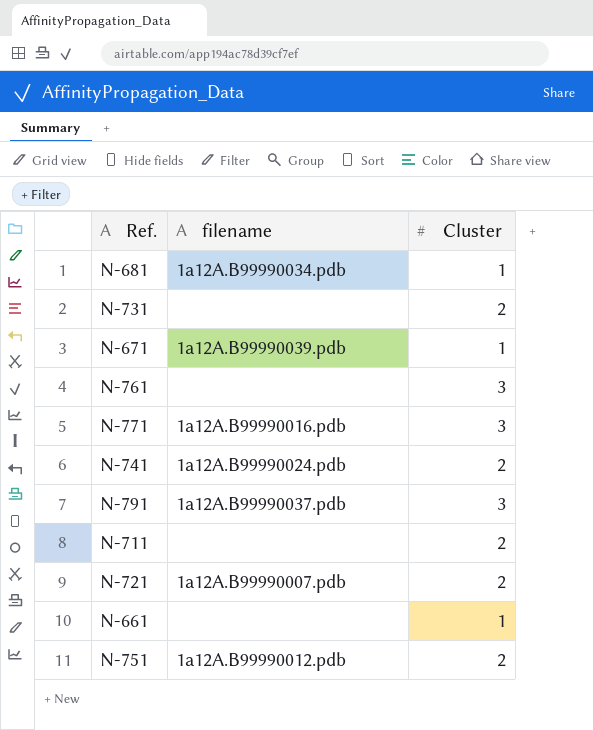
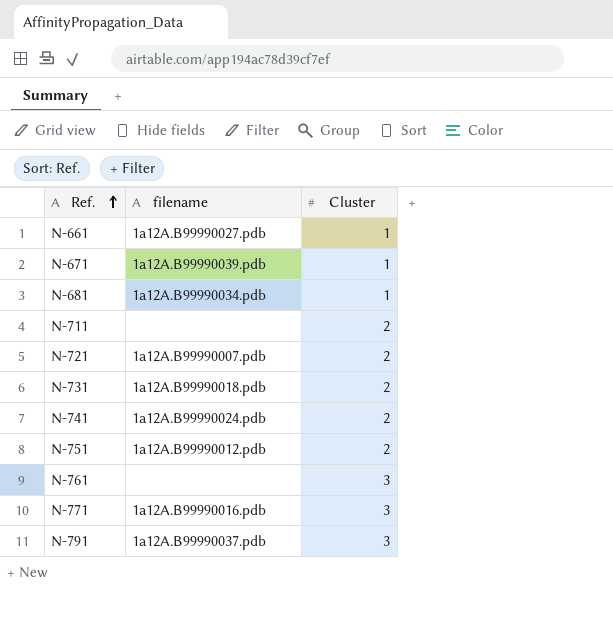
row order: none -> Ref. ascending
N-661 | filename: none -> 1a12A.B99990027.pdb
N-731 | filename: none -> 1a12A.B99990018.pdb

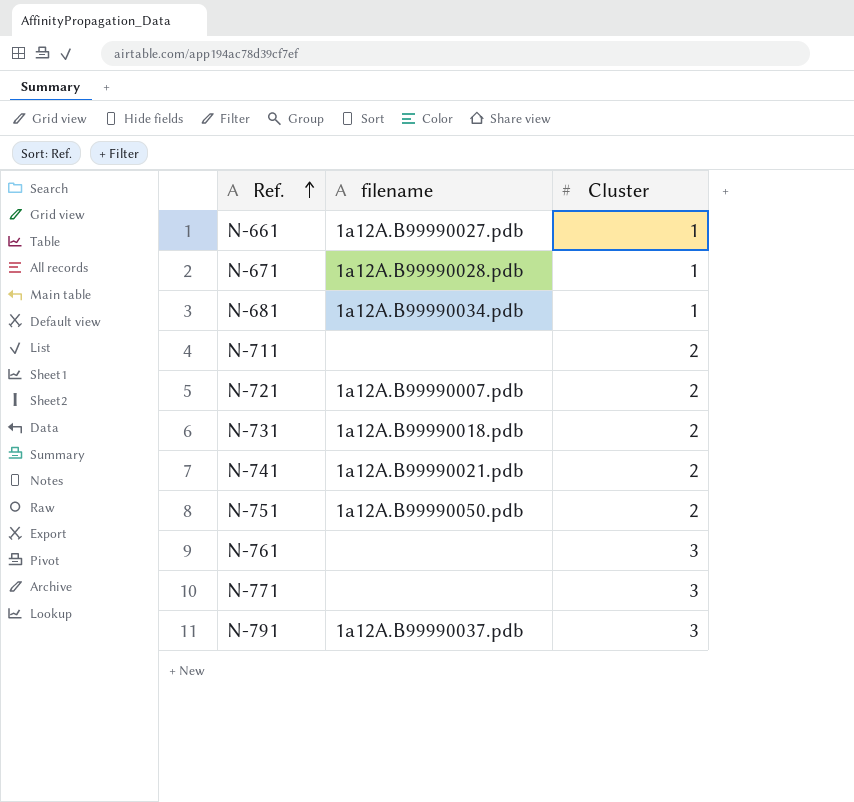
N-671 | filename: 1a12A.B99990039.pdb -> 1a12A.B99990028.pdb
N-741 | filename: 1a12A.B99990024.pdb -> 1a12A.B99990021.pdb
N-751 | filename: 1a12A.B99990012.pdb -> 1a12A.B99990050.pdb
N-771 | filename: 1a12A.B99990016.pdb -> none

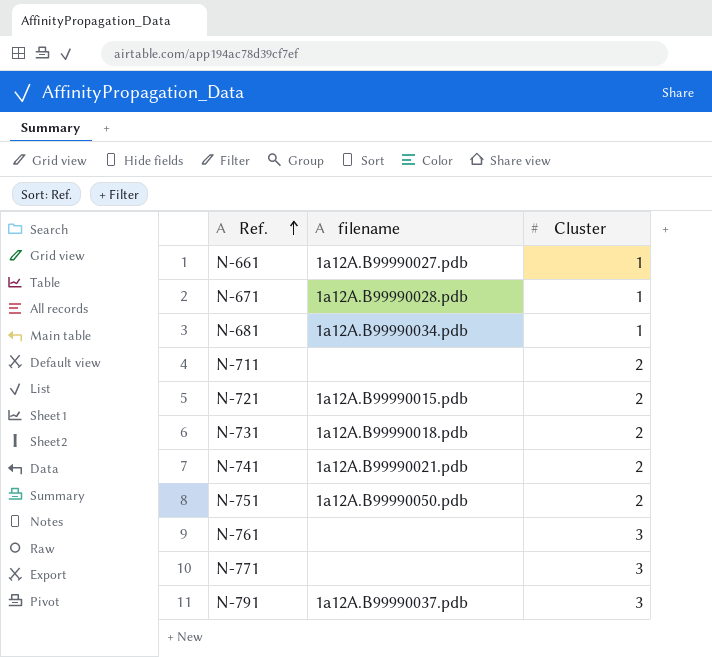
N-721 | filename: 1a12A.B99990007.pdb -> 1a12A.B99990015.pdb

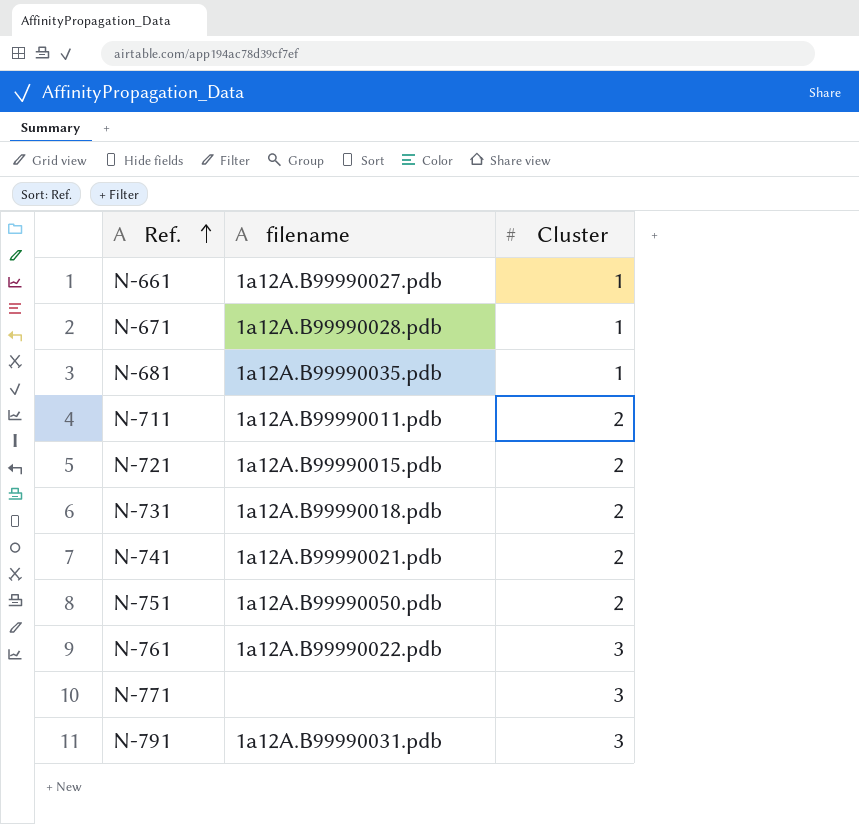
N-681 | filename: 1a12A.B99990034.pdb -> 1a12A.B99990035.pdb
N-711 | filename: none -> 1a12A.B99990011.pdb
N-761 | filename: none -> 1a12A.B99990022.pdb
N-791 | filename: 1a12A.B99990037.pdb -> 1a12A.B99990031.pdb

